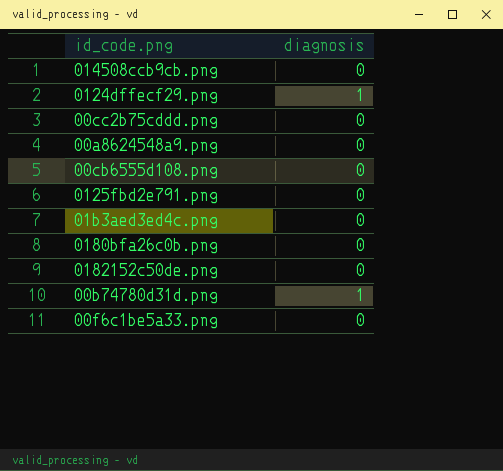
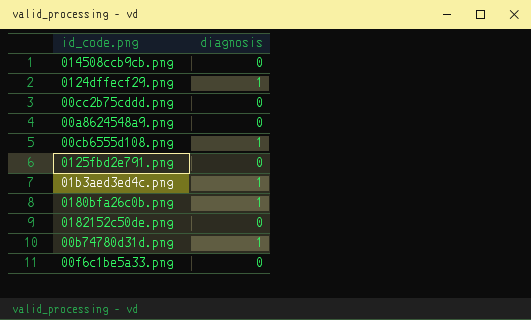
00cb6555d108.png | diagnosis: 0 -> 1
01b3aed3ed4c.png | diagnosis: 0 -> 1
0180bfa26c0b.png | diagnosis: 0 -> 1

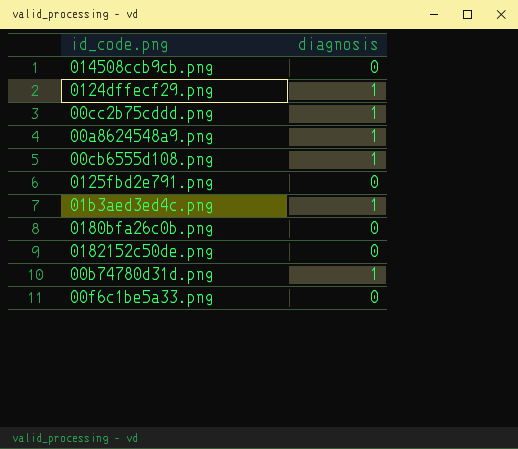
00cc2b75cddd.png | diagnosis: 0 -> 1
00a8624548a9.png | diagnosis: 0 -> 1
0180bfa26c0b.png | diagnosis: 1 -> 0

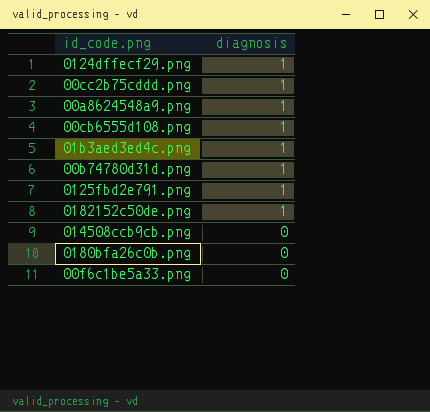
row order: none -> diagnosis descending
0125fbd2e791.png | diagnosis: 0 -> 1
0182152c50de.png | diagnosis: 0 -> 1

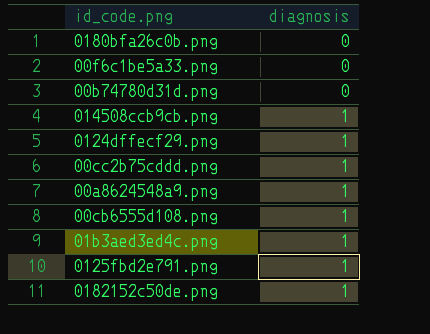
row order: diagnosis descending -> diagnosis ascending
00b74780d31d.png | diagnosis: 1 -> 0
014508ccb9cb.png | diagnosis: 0 -> 1

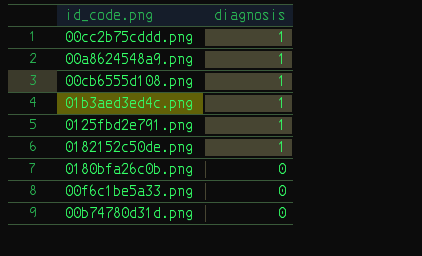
row order: diagnosis ascending -> diagnosis descending
row 014508ccb9cb.png: 1 -> none
row 0124dffecf29.png: 1 -> none

